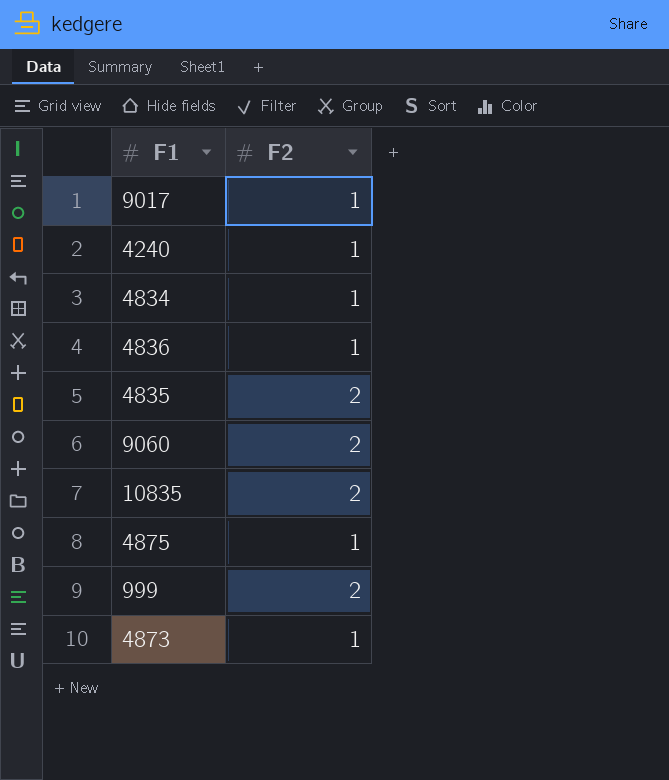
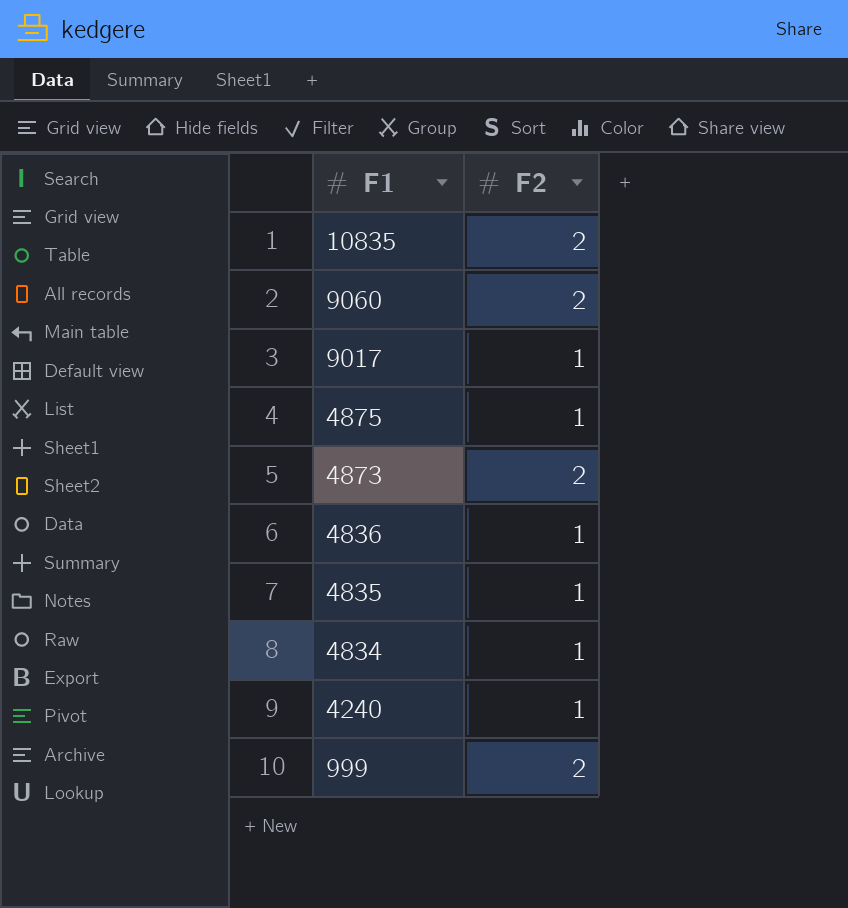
row order: none -> F1 descending
4873 | F2: 1 -> 2
4835 | F2: 2 -> 1

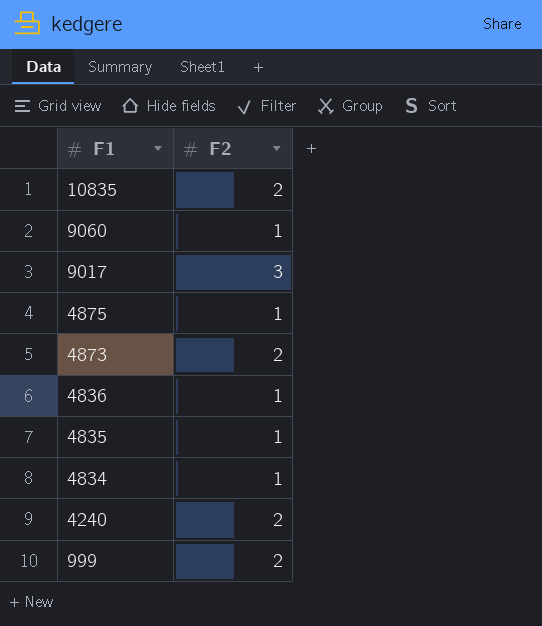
9060 | F2: 2 -> 1
9017 | F2: 1 -> 3
4240 | F2: 1 -> 2

